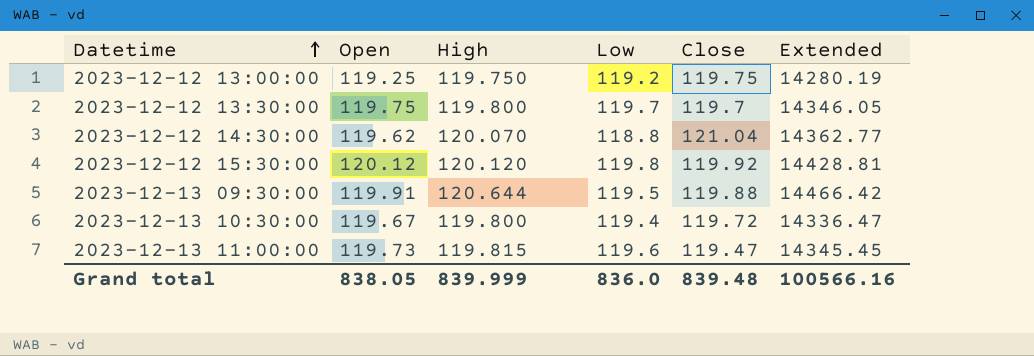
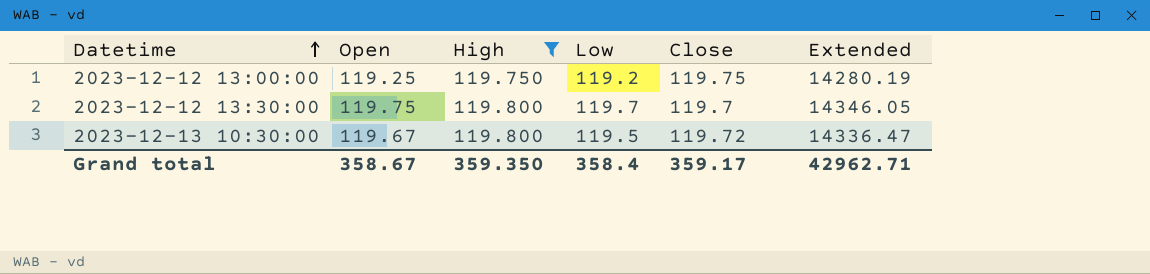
filter: none -> High <= 119.800
2023-12-13 10:30:00 | Low: 119.4 -> 119.5
Grand total | Open: 838.05 -> 358.67
Grand total | High: 839.999 -> 359.350
Grand total | Low: 836.0 -> 358.4
Grand total | Close: 839.48 -> 359.17
Grand total | Extended: 100566.16 -> 42962.71

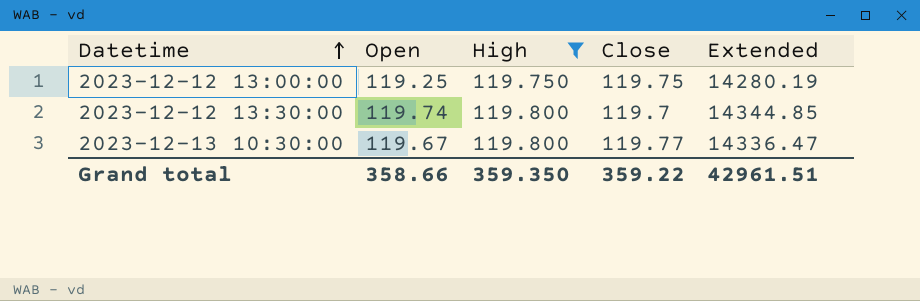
column Low | position: 4 -> none
2023-12-12 13:30:00 | Open: 119.75 -> 119.74
2023-12-12 13:30:00 | Extended: 14346.05 -> 14344.85
2023-12-13 10:30:00 | Close: 119.72 -> 119.77
Grand total | Open: 358.67 -> 358.66
Grand total | Close: 359.17 -> 359.22
Grand total | Extended: 42962.71 -> 42961.51

